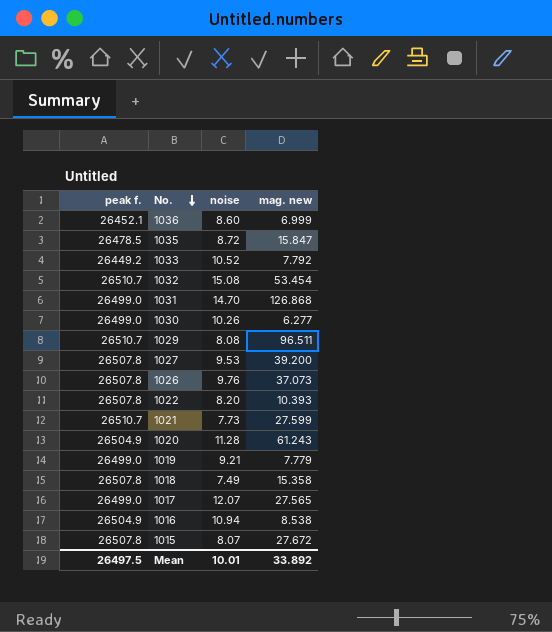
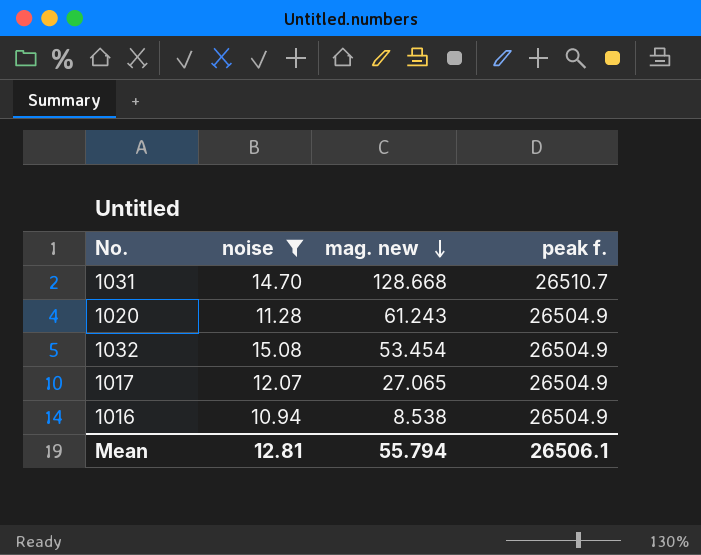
filter: none -> noise >= 10.94
row order: No. descending -> mag. new descending
column peak f. | position: 1 -> 4
1031 | mag. new: 126.868 -> 128.668
1031 | peak f.: 26499.0 -> 26510.7
1032 | peak f.: 26510.7 -> 26504.9
1017 | mag. new: 27.565 -> 27.065
1017 | peak f.: 26499.0 -> 26504.9
Mean | noise: 10.01 -> 12.81
Mean | mag. new: 33.892 -> 55.794
Mean | peak f.: 26497.5 -> 26506.1

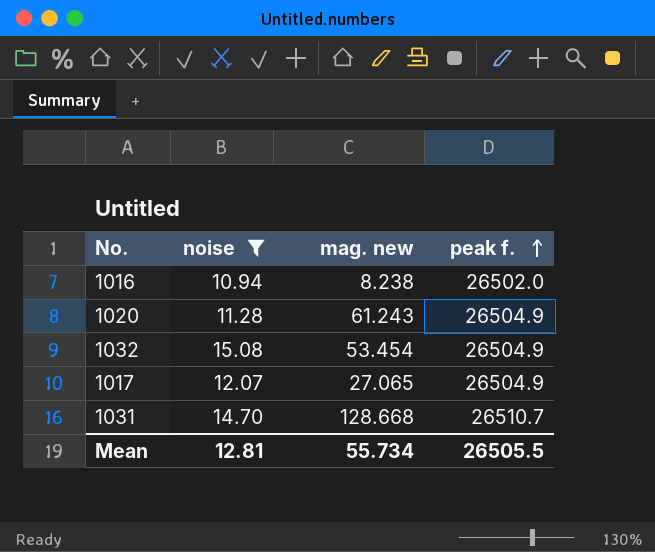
row order: mag. new descending -> peak f. ascending
1016 | mag. new: 8.538 -> 8.238
1016 | peak f.: 26504.9 -> 26502.0
Mean | mag. new: 55.794 -> 55.734
Mean | peak f.: 26506.1 -> 26505.5

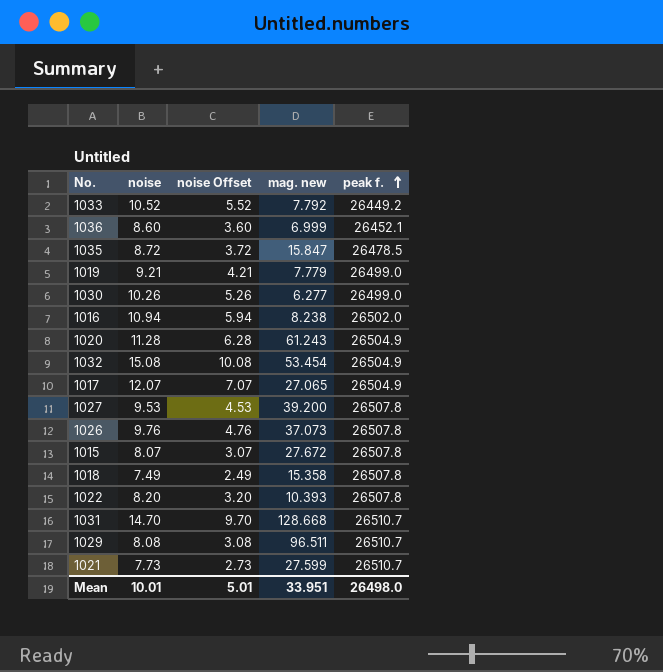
filter: noise >= 10.94 -> none
column noise Offset | formula: none -> [noise] - 5
Mean | noise: 12.81 -> 10.01
Mean | mag. new: 55.734 -> 33.951
Mean | peak f.: 26505.5 -> 26498.0

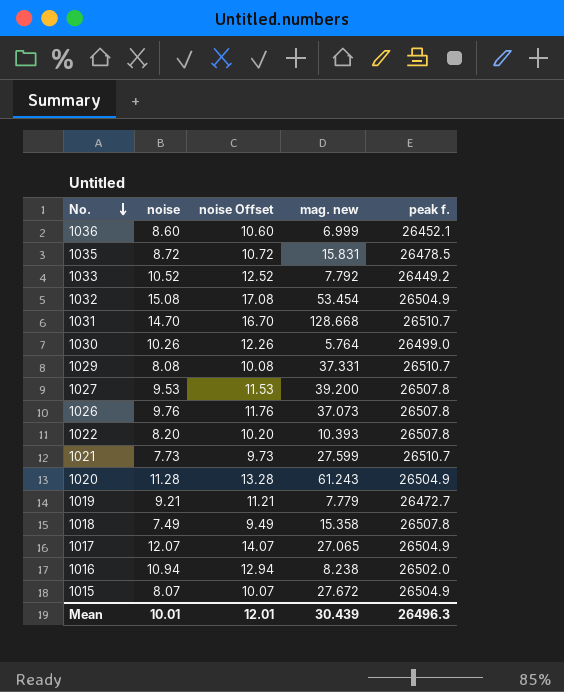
row order: peak f. ascending -> No. descending
column noise Offset | formula: [noise] - 5 -> [noise] + 2
1035 | mag. new: 15.847 -> 15.831
1030 | mag. new: 6.277 -> 5.764
1029 | mag. new: 96.511 -> 37.331
1019 | peak f.: 26499.0 -> 26472.7
1015 | peak f.: 26507.8 -> 26504.9
Mean | noise Offset: 5.01 -> 12.01
Mean | mag. new: 33.951 -> 30.439
Mean | peak f.: 26498.0 -> 26496.3

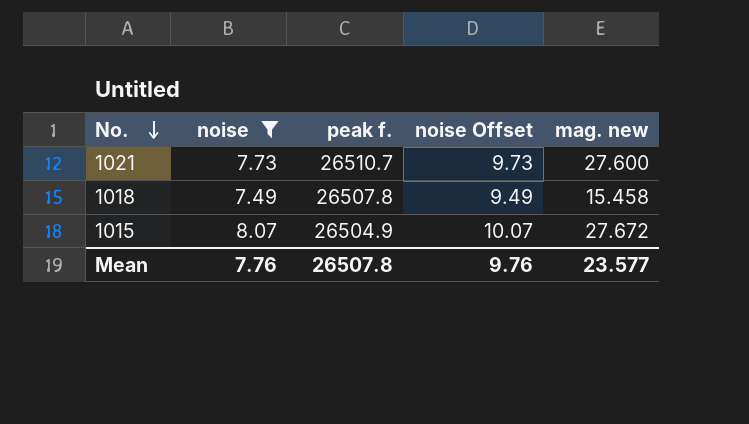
filter: none -> noise <= 8.07
column peak f. | position: 5 -> 3
1021 | mag. new: 27.599 -> 27.600
1018 | mag. new: 15.358 -> 15.458
Mean | noise: 10.01 -> 7.76
Mean | peak f.: 26496.3 -> 26507.8
Mean | noise Offset: 12.01 -> 9.76
Mean | mag. new: 30.439 -> 23.577

